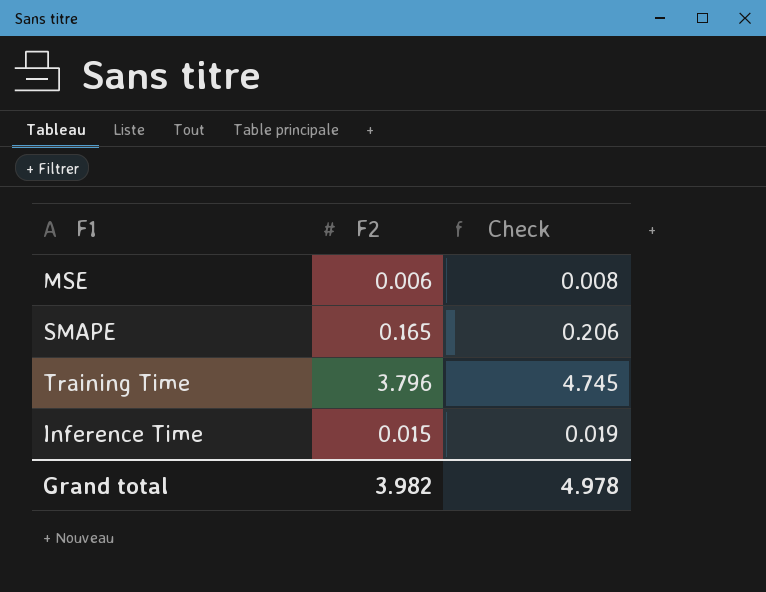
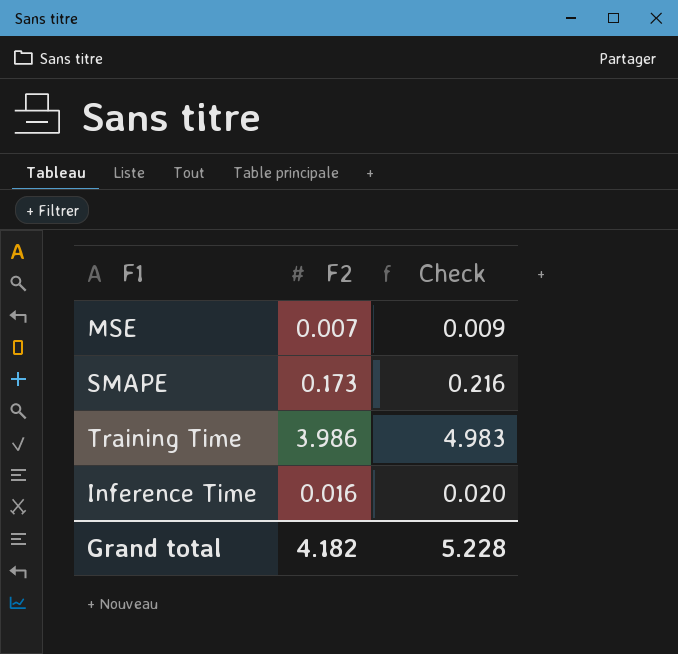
MSE | F2: 0.006 -> 0.007
MSE | Check: 0.008 -> 0.009
SMAPE | F2: 0.165 -> 0.173
SMAPE | Check: 0.206 -> 0.216
Training Time | F2: 3.796 -> 3.986
Training Time | Check: 4.745 -> 4.983
Inference Time | F2: 0.015 -> 0.016
Inference Time | Check: 0.019 -> 0.020
Grand total | F2: 3.982 -> 4.182
Grand total | Check: 4.978 -> 5.228

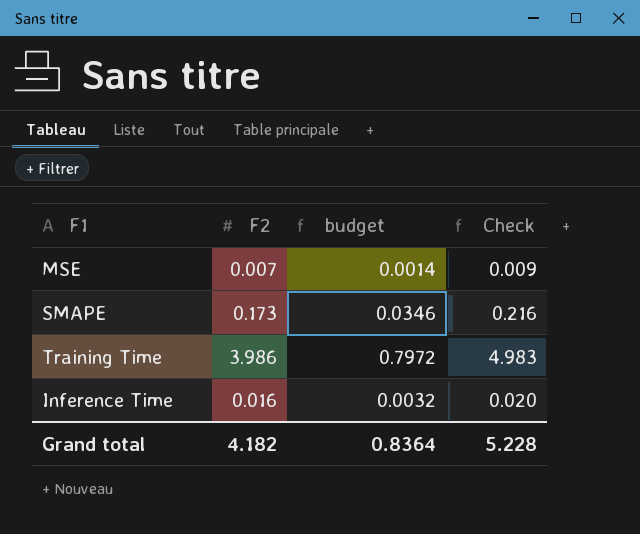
column budget | formula: none -> [F2] * 0.2

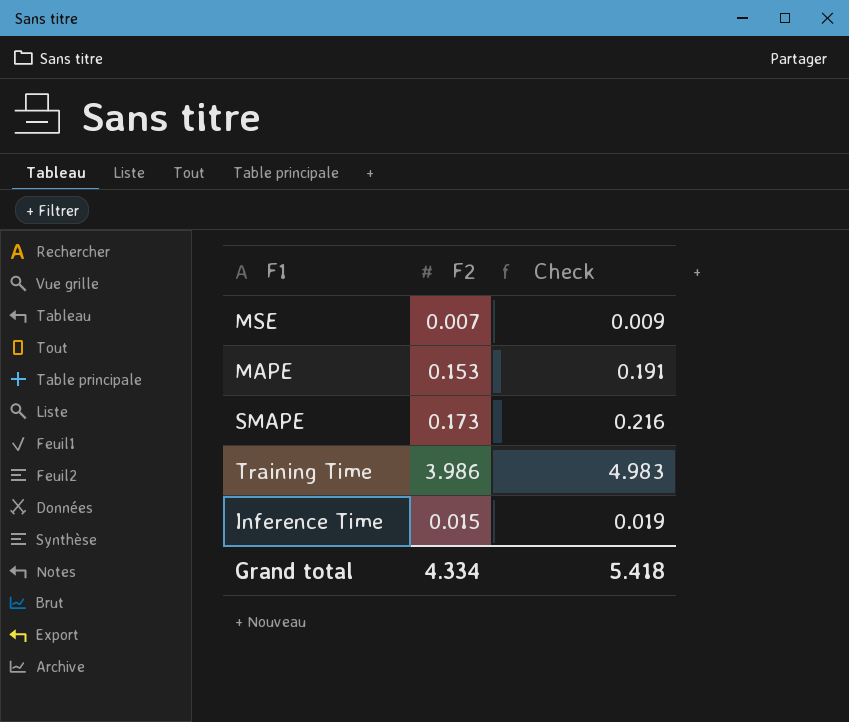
column budget | formula: [F2] * 0.2 -> none
row MAPE: none -> 0.153 | 0.191
Inference Time | F2: 0.016 -> 0.015
Inference Time | Check: 0.020 -> 0.019
Grand total | F2: 4.182 -> 4.334
Grand total | Check: 5.228 -> 5.418

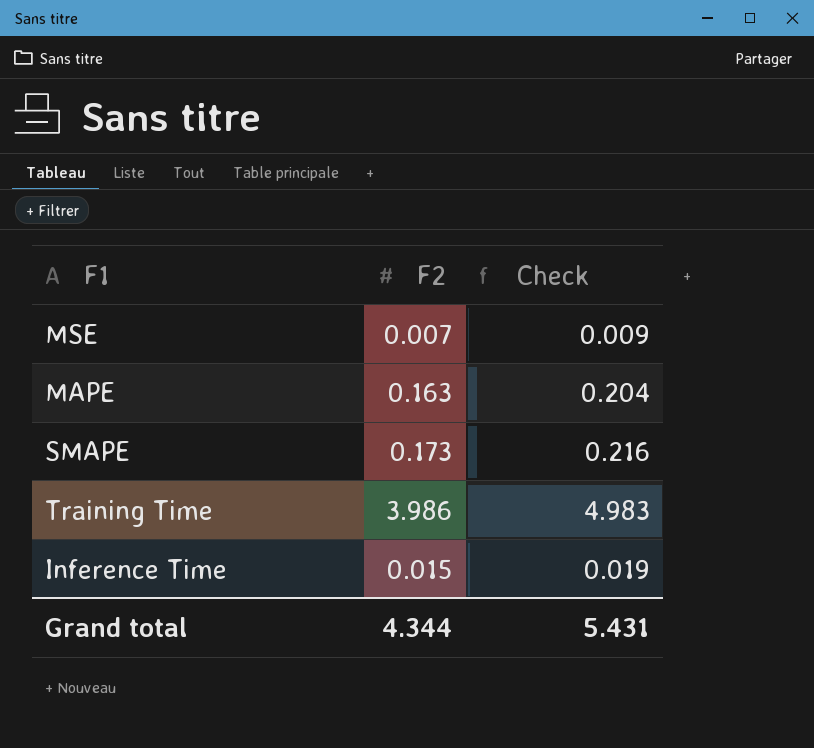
MAPE | F2: 0.153 -> 0.163
MAPE | Check: 0.191 -> 0.204
Grand total | F2: 4.334 -> 4.344
Grand total | Check: 5.418 -> 5.431

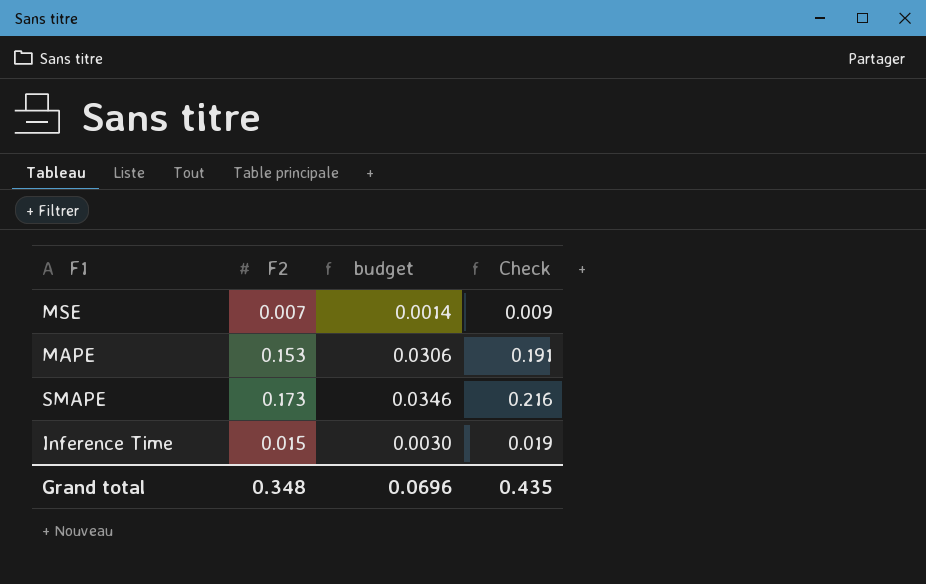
column budget | formula: none -> [F2] * 0.2
row Training Time: 3.986 | 4.983 -> none
MAPE | F2: 0.163 -> 0.153
MAPE | Check: 0.204 -> 0.191
Grand total | F2: 4.344 -> 0.348
Grand total | Check: 5.431 -> 0.435

